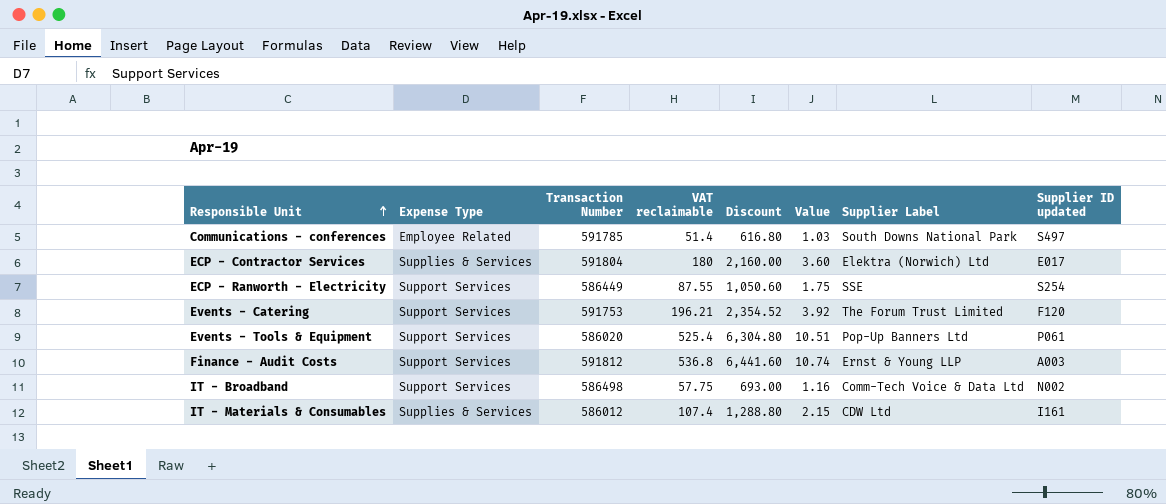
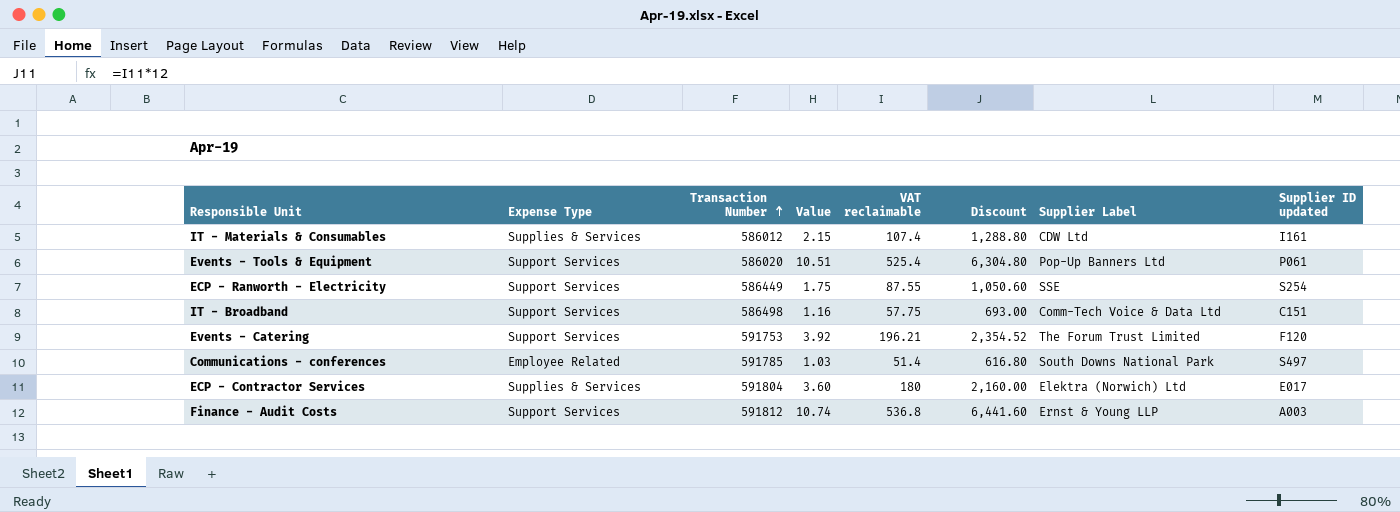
row order: Responsible Unit ascending -> Transaction Number ascending
column Value | position: 6 -> 4
IT - Broadband | Supplier ID updated: N002 -> C151

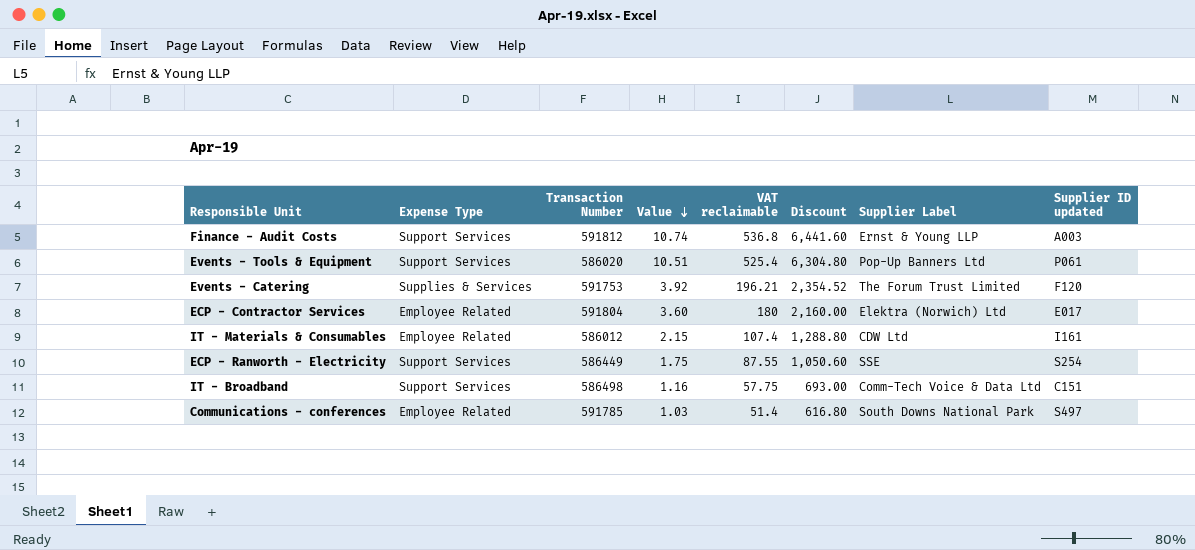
row order: Transaction Number ascending -> Value descending
Events - Catering | Expense Type: Support Services -> Supplies & Services
ECP - Contractor Services | Expense Type: Supplies & Services -> Employee Related
IT - Materials & Consumables | Expense Type: Supplies & Services -> Employee Related

